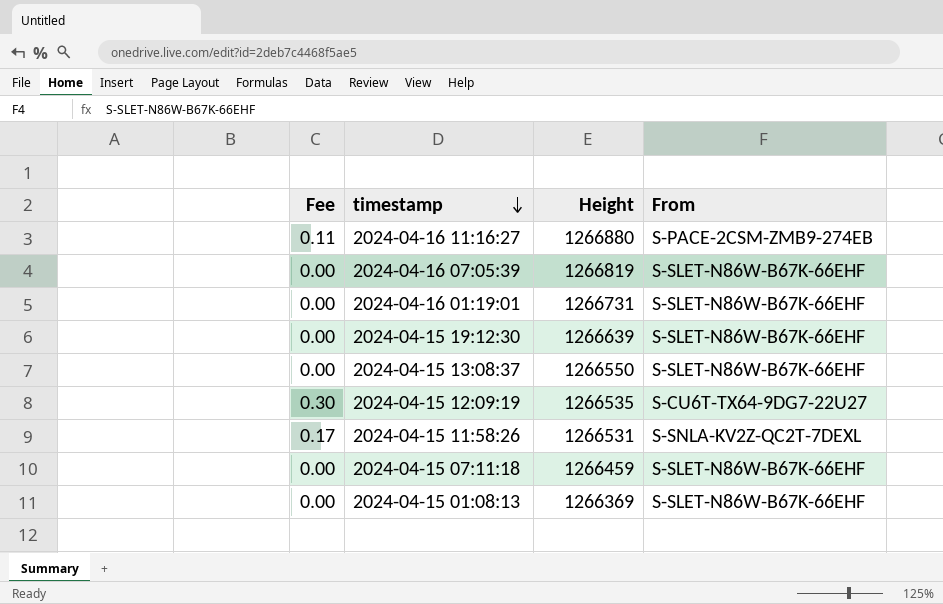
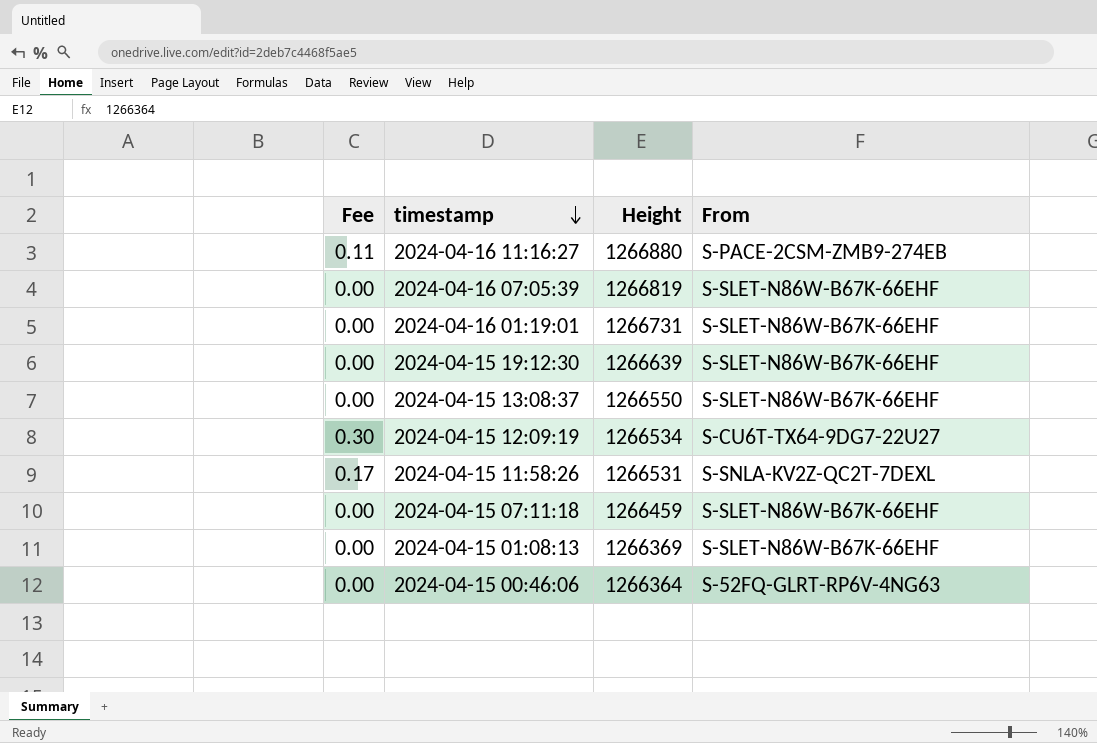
2024-04-15 12:09:19 | Height: 1266535 -> 1266534
row 2024-04-15 00:46:06: none -> 0.00 | 1266364 | S-52FQ-GLRT-RP6V-4NG63

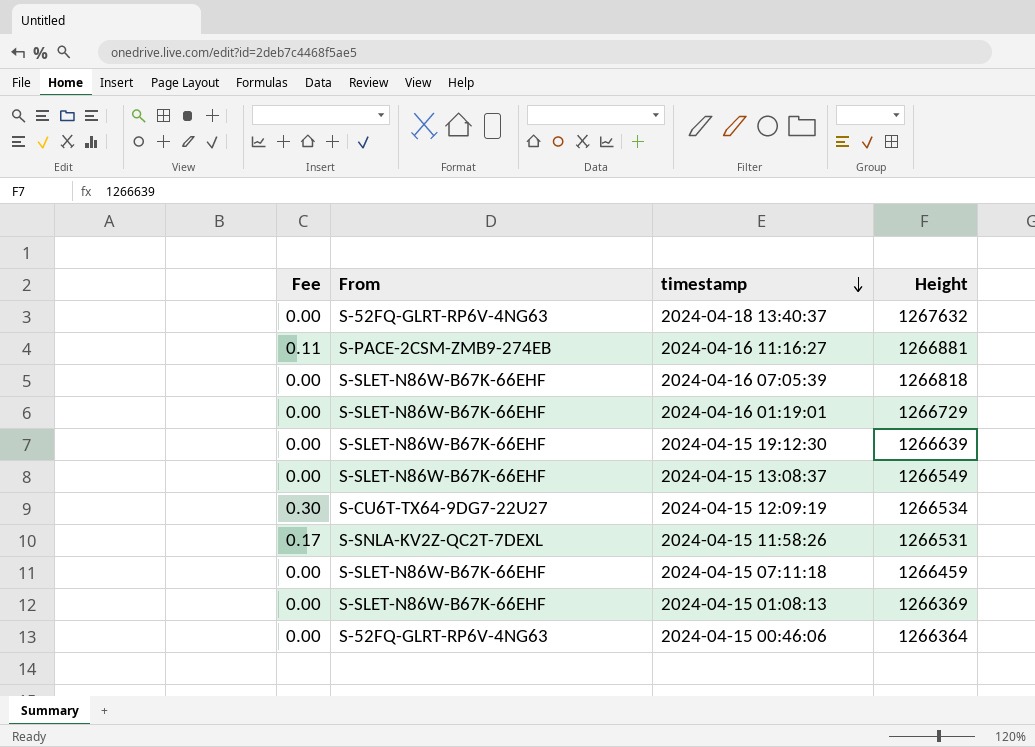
column From | position: 4 -> 2
row 2024-04-18 13:40:37: none -> 0.00 | S-52FQ-GLRT-RP6V-4NG63 | 1267632
2024-04-16 11:16:27 | Height: 1266880 -> 1266881
2024-04-16 07:05:39 | Height: 1266819 -> 1266818
2024-04-16 01:19:01 | Height: 1266731 -> 1266729
2024-04-15 13:08:37 | Height: 1266550 -> 1266549

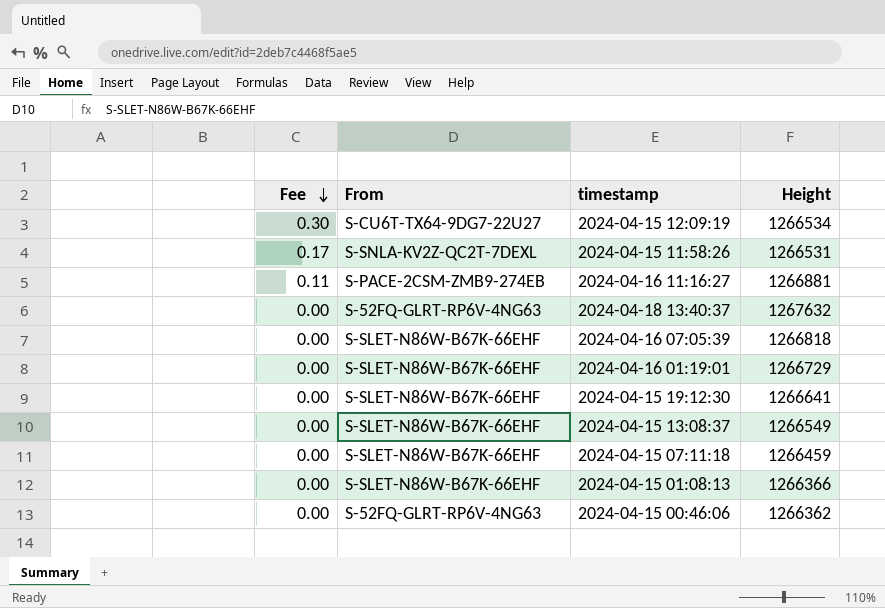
row order: timestamp descending -> Fee descending
2024-04-15 19:12:30 | Height: 1266639 -> 1266641
2024-04-15 01:08:13 | Height: 1266369 -> 1266366
2024-04-15 00:46:06 | Height: 1266364 -> 1266362

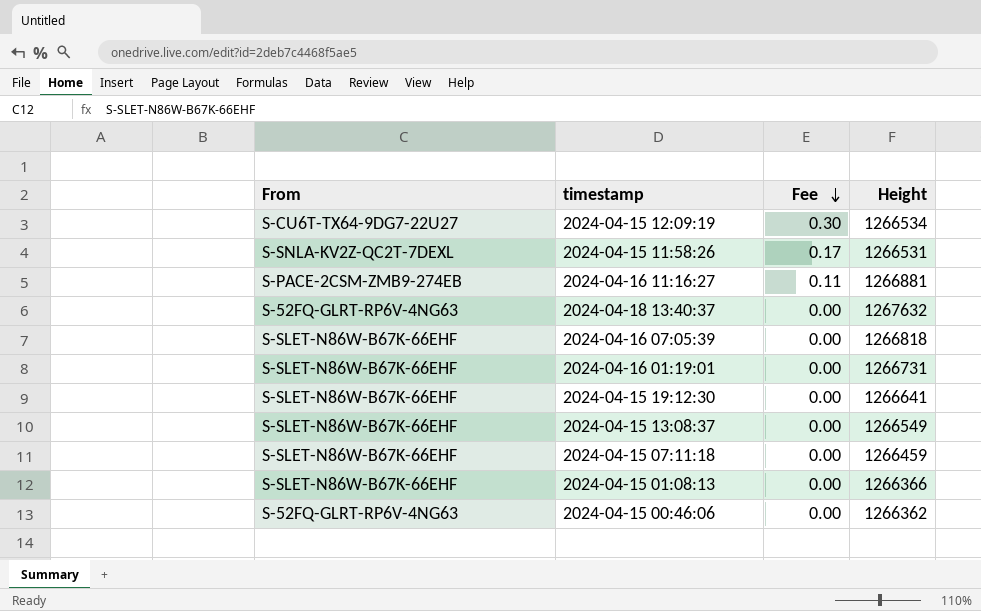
column Fee | position: 1 -> 3
2024-04-16 01:19:01 | Height: 1266729 -> 1266731

